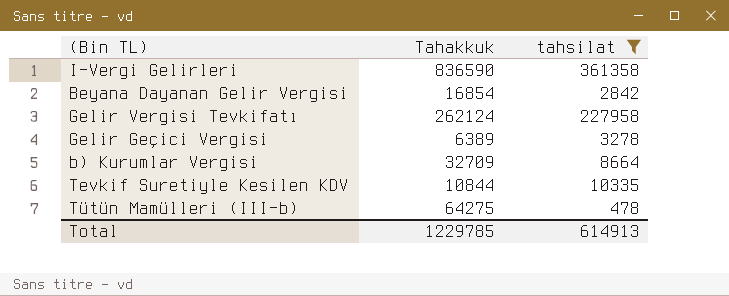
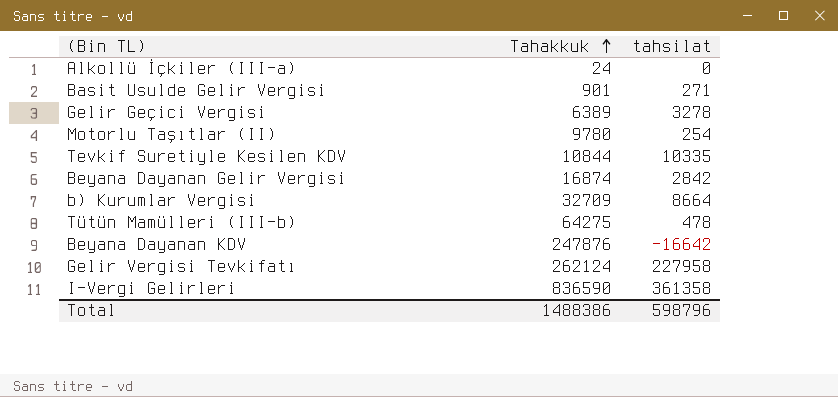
filter: tahsilat >= 478 -> none
row order: none -> Tahakkuk ascending
Beyana Dayanan Gelir Vergisi | Tahakkuk: 16854 -> 16874
Total | Tahakkuk: 1229785 -> 1488386
Total | tahsilat: 614913 -> 598796

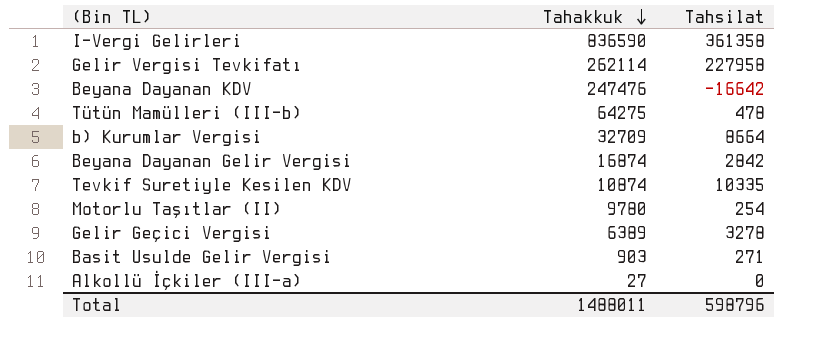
row order: Tahakkuk ascending -> Tahakkuk descending
column name: tahsilat -> Tahsilat
Gelir Vergisi Tevkifatı | Tahakkuk: 262124 -> 262114
Beyana Dayanan KDV | Tahakkuk: 247876 -> 247476
Tevkif Suretiyle Kesilen KDV | Tahakkuk: 10844 -> 10874
Basit Usulde Gelir Vergisi | Tahakkuk: 901 -> 903
Alkollü İçkiler (III-a) | Tahakkuk: 24 -> 27
Total | Tahakkuk: 1488386 -> 1488011

